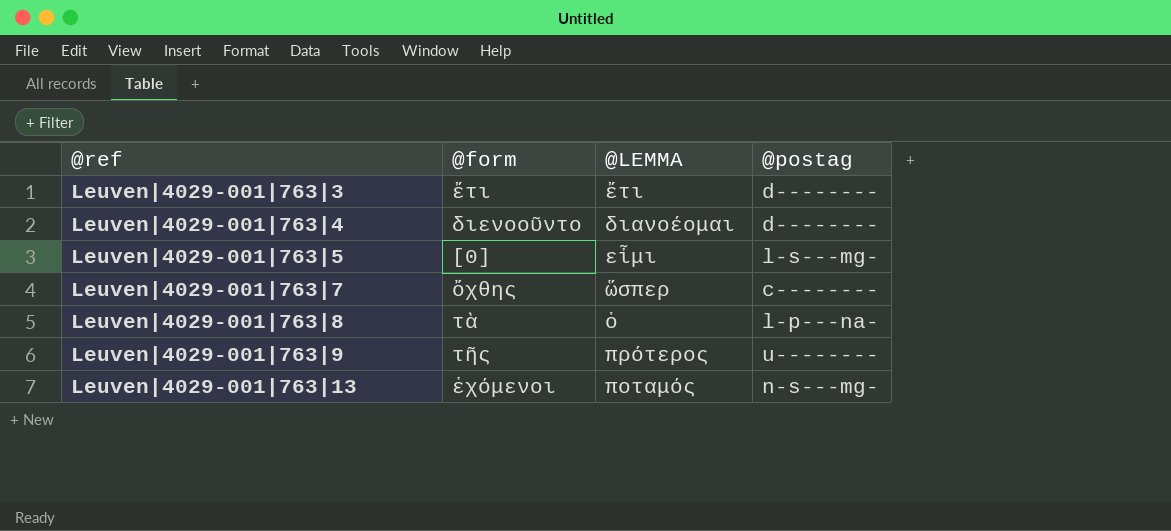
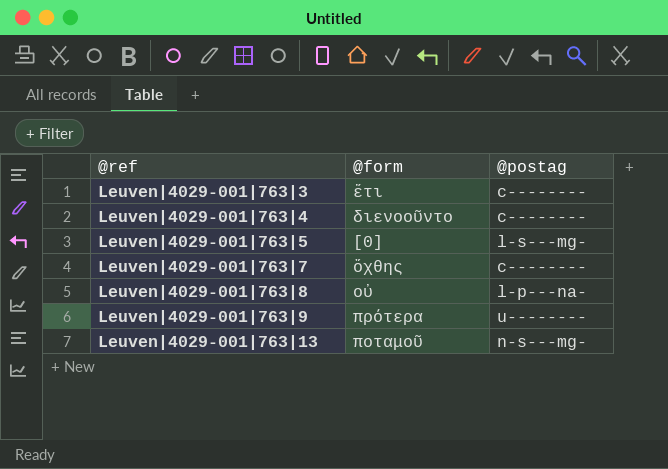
column @LEMMA | position: 3 -> none
Leuven|4029-001|763|3 | @postag: d-------- -> c--------
Leuven|4029-001|763|4 | @postag: d-------- -> c--------
Leuven|4029-001|763|8 | @form: τὰ -> οὐ
Leuven|4029-001|763|9 | @form: τῆς -> πρότερα
Leuven|4029-001|763|13 | @form: ἐχόμενοι -> ποταμοῦ

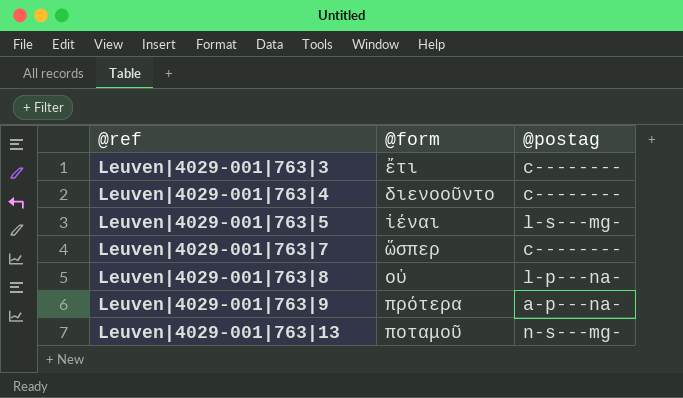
Leuven|4029-001|763|5 | @form: [0] -> ἰέναι
Leuven|4029-001|763|7 | @form: ὄχθης -> ὥσπερ
Leuven|4029-001|763|9 | @postag: u-------- -> a-p---na-

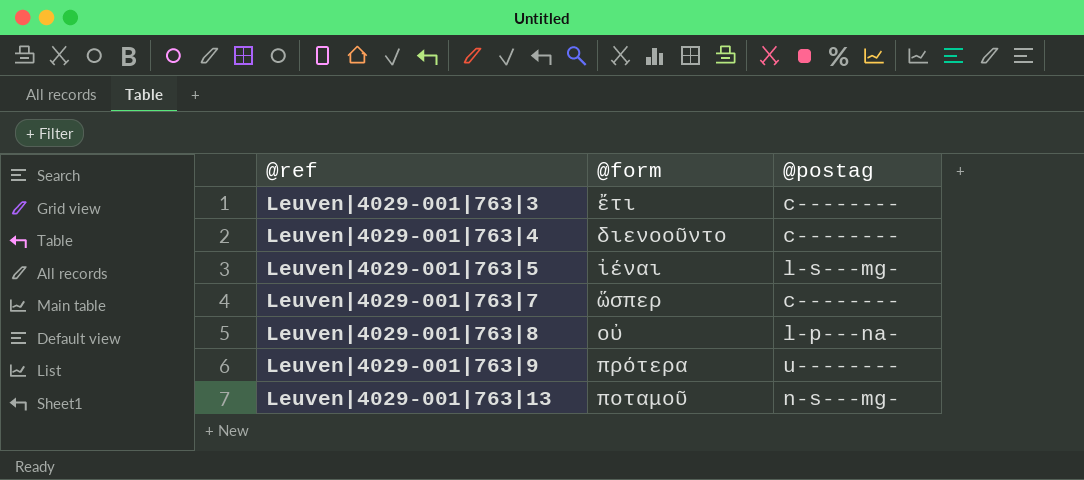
Leuven|4029-001|763|9 | @postag: a-p---na- -> u--------

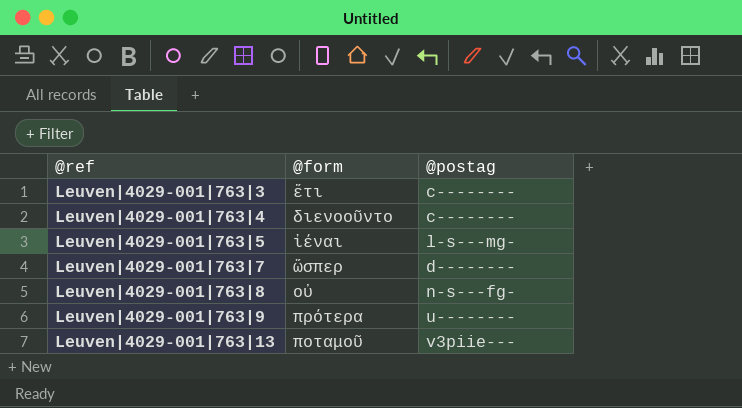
Leuven|4029-001|763|7 | @postag: c-------- -> d--------
Leuven|4029-001|763|8 | @postag: l-p---na- -> n-s---fg-
Leuven|4029-001|763|13 | @postag: n-s---mg- -> v3piie---

